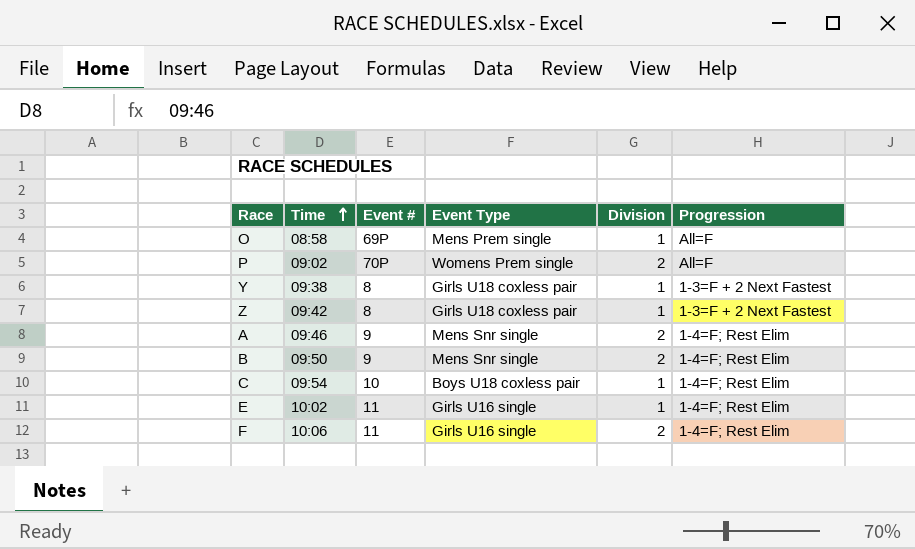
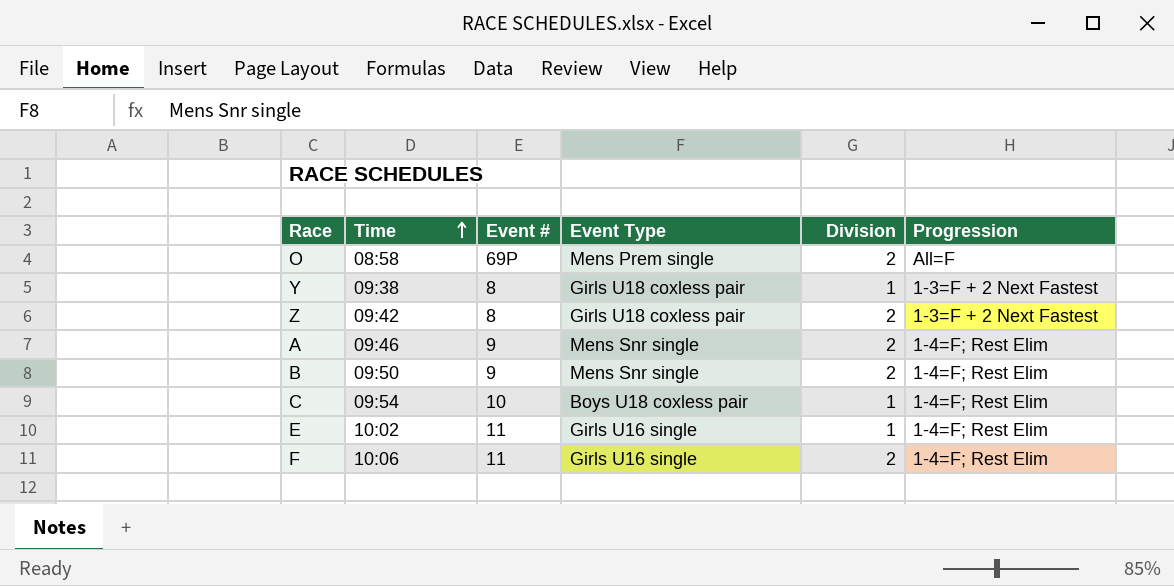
row P: 09:02 | 70P | Womens Prem single | 2 | All=F -> none
O | Division: 1 -> 2
Z | Division: 1 -> 2

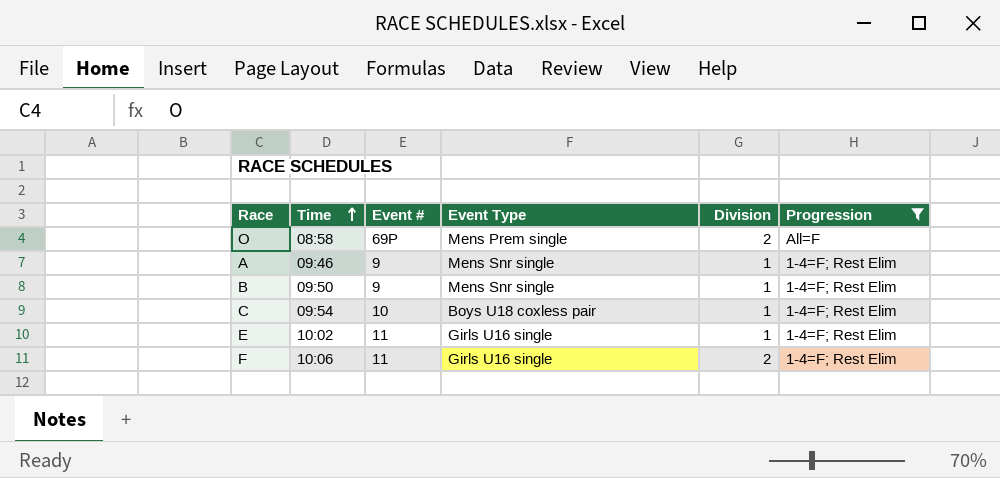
filter: none -> Progression != 1-3=F + 2 Next Fastest
A | Division: 2 -> 1
B | Division: 2 -> 1

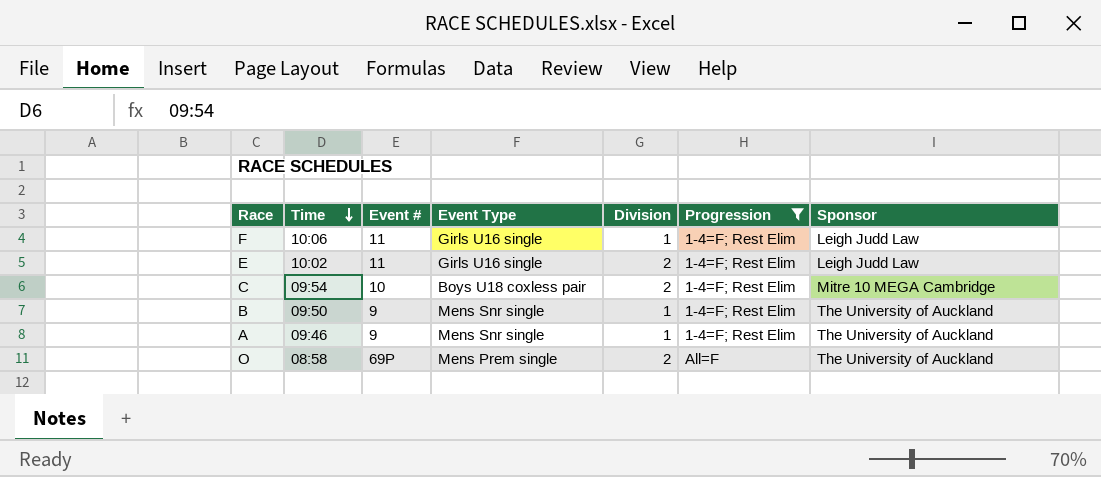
row order: Time ascending -> Time descending
column Sponsor | position: none -> 7
F | Division: 2 -> 1
E | Division: 1 -> 2
C | Division: 1 -> 2

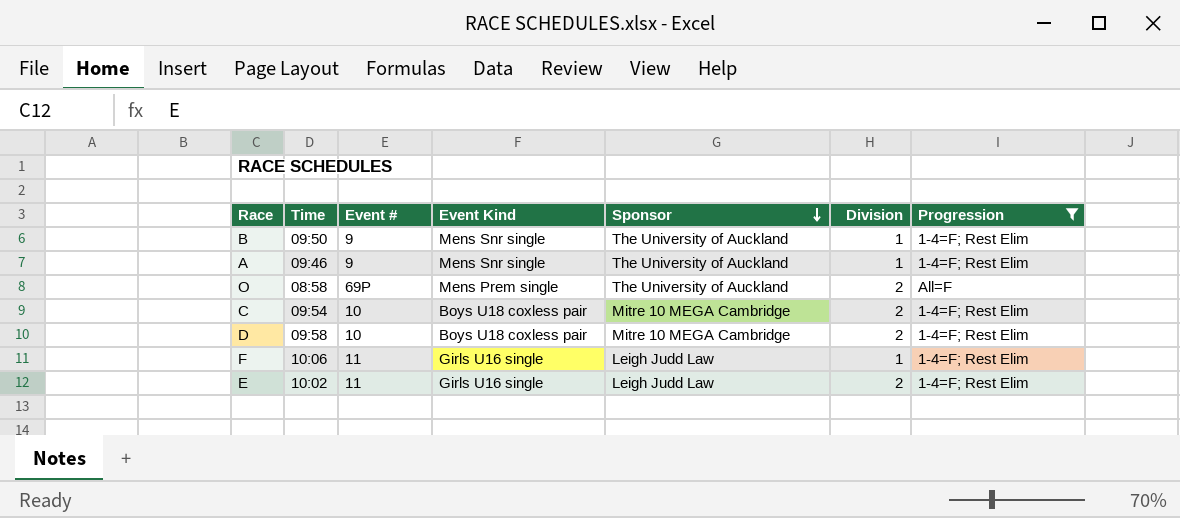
row order: Time descending -> Sponsor descending
column name: Event Type -> Event Kind
column Sponsor | position: 7 -> 5
row D: none -> 09:58 | 10 | Boys U18 coxless pair | Mitre 10 MEGA Cambridge | 2 | 1-4=F; Rest Elim

